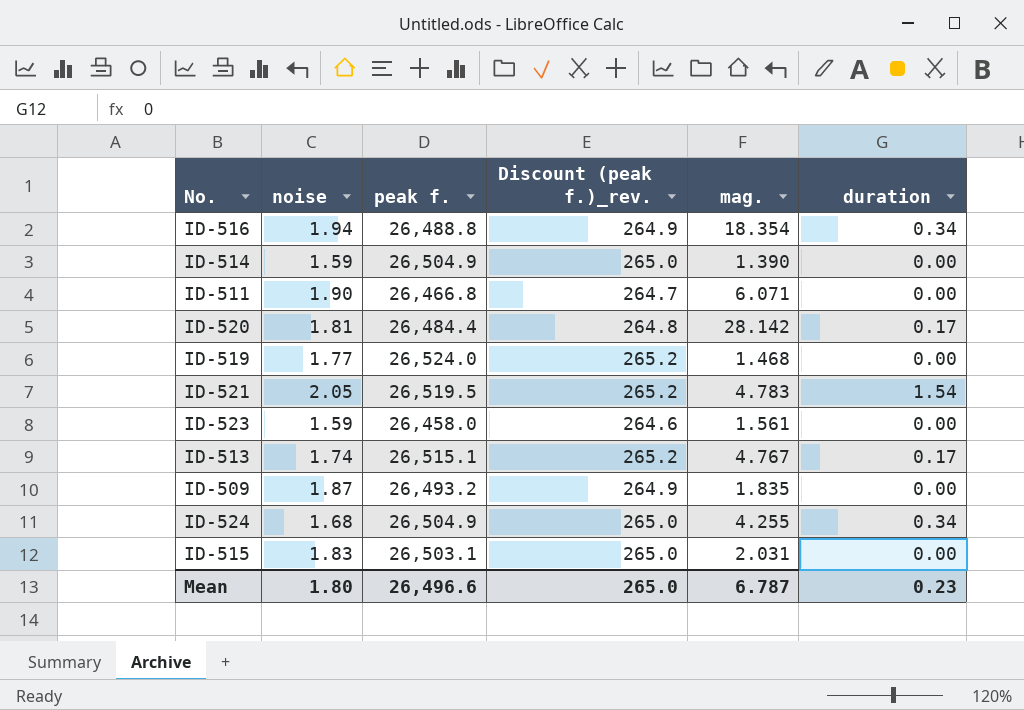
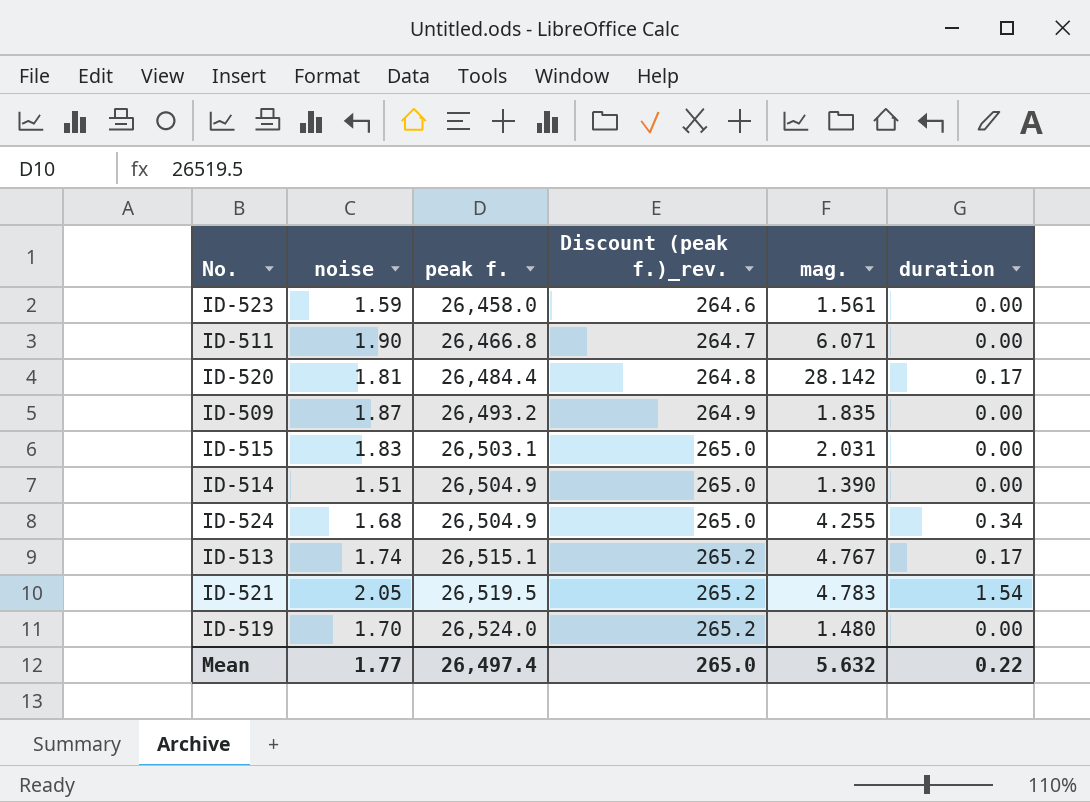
row order: none -> peak f. ascending
row ID-516: 1.94 | 26,488.8 | 264.9 | 18.354 | 0.34 -> none
ID-514 | noise: 1.59 -> 1.51
ID-519 | noise: 1.77 -> 1.70
ID-519 | mag.: 1.468 -> 1.480
Mean | noise: 1.80 -> 1.77
Mean | peak f.: 26,496.6 -> 26,497.4
Mean | mag.: 6.787 -> 5.632
Mean | duration: 0.23 -> 0.22

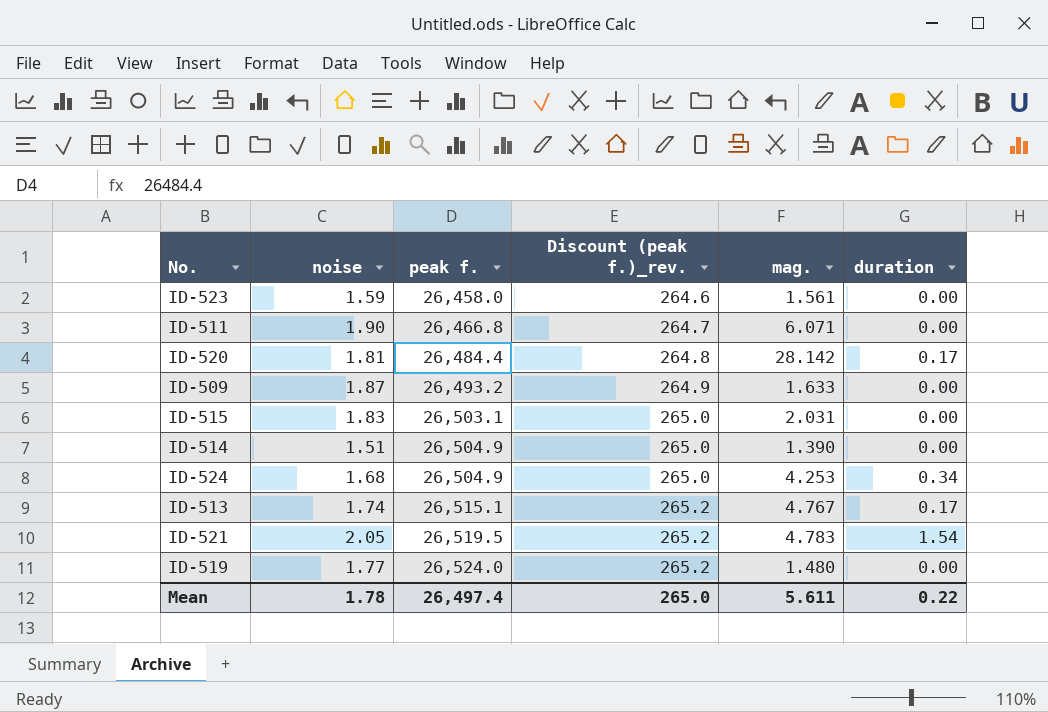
ID-509 | mag.: 1.835 -> 1.633
ID-524 | mag.: 4.255 -> 4.253
ID-519 | noise: 1.70 -> 1.77
Mean | noise: 1.77 -> 1.78
Mean | mag.: 5.632 -> 5.611

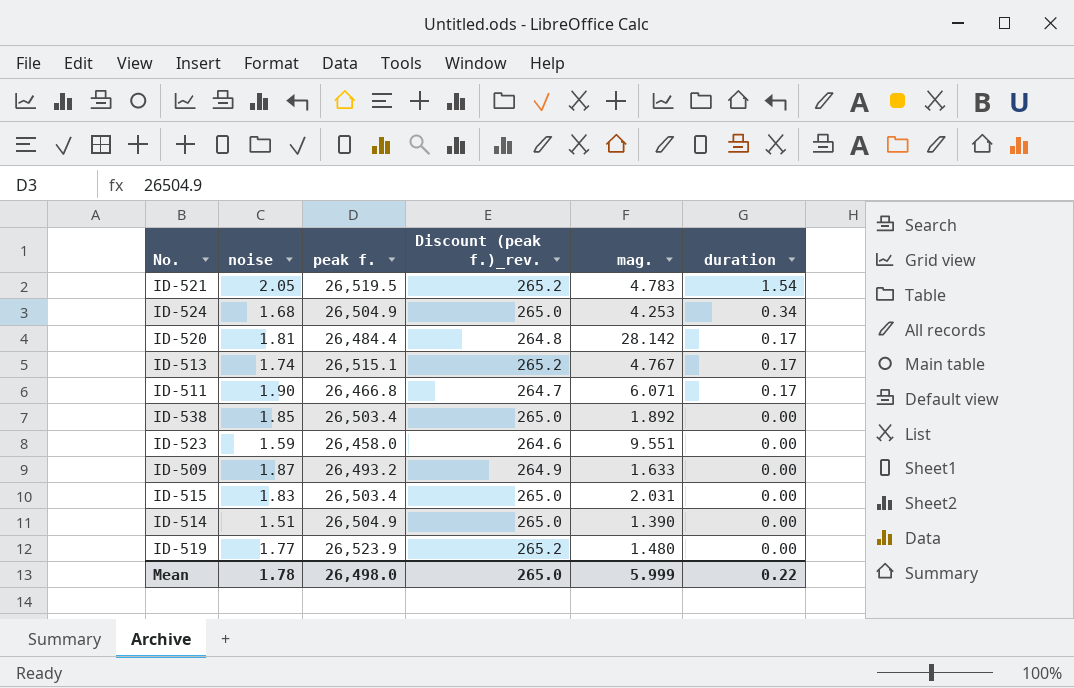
row order: peak f. ascending -> duration descending
ID-511 | duration: 0.00 -> 0.17
row ID-538: none -> 1.85 | 26,503.4 | 265.0 | 1.892 | 0.00
ID-523 | mag.: 1.561 -> 9.551
ID-515 | peak f.: 26,503.1 -> 26,503.4
ID-519 | peak f.: 26,524.0 -> 26,523.9
Mean | peak f.: 26,497.4 -> 26,498.0
Mean | mag.: 5.611 -> 5.999

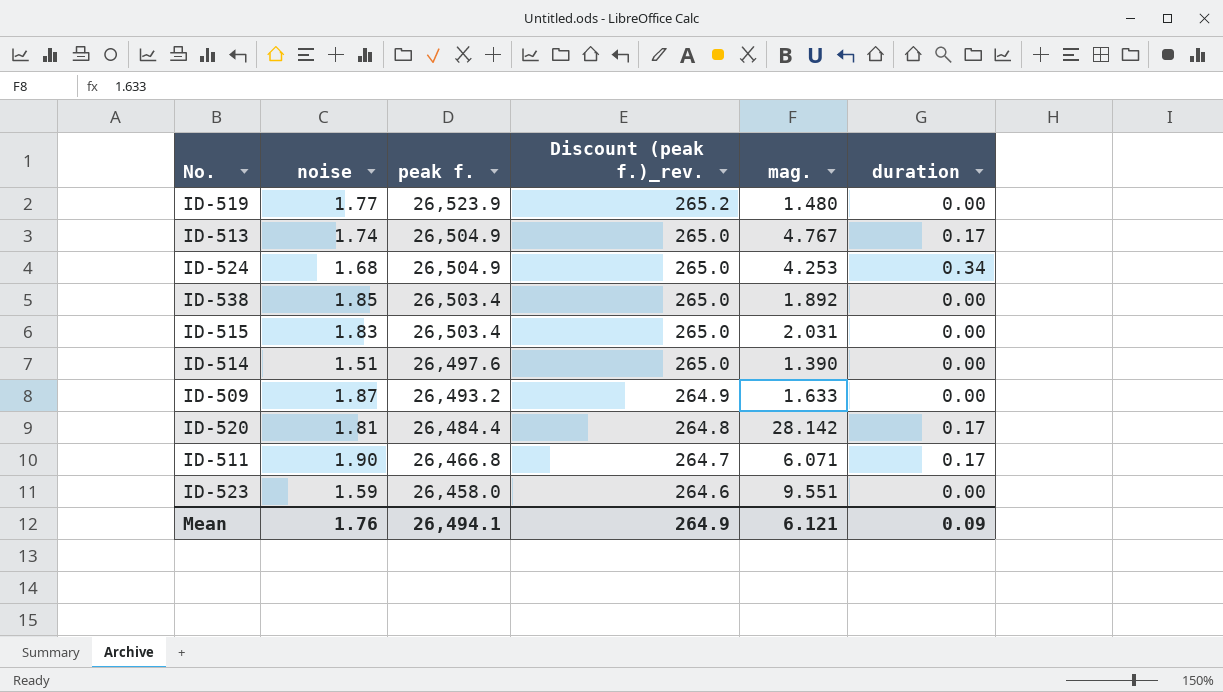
row order: duration descending -> peak f. descending
row ID-521: 2.05 | 26,519.5 | 265.2 | 4.783 | 1.54 -> none
ID-513 | peak f.: 26,515.1 -> 26,504.9
ID-513 | Discount (peak f.)_rev.: 265.2 -> 265.0
ID-514 | peak f.: 26,504.9 -> 26,497.6
Mean | noise: 1.78 -> 1.76
Mean | peak f.: 26,498.0 -> 26,494.1
Mean | Discount (peak f.)_rev.: 265.0 -> 264.9
Mean | mag.: 5.999 -> 6.121
Mean | duration: 0.22 -> 0.09

